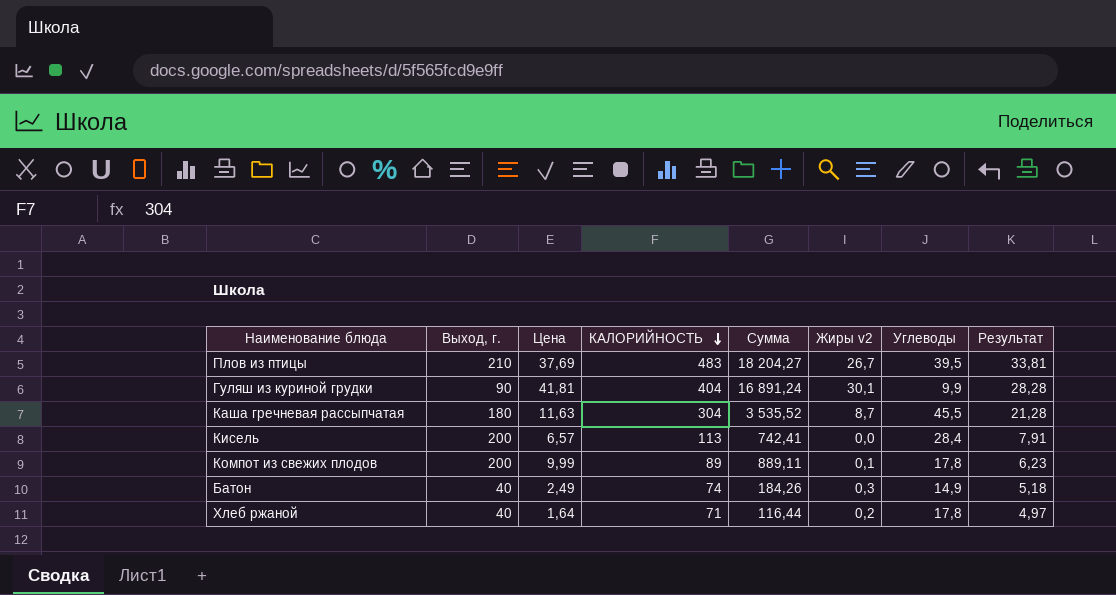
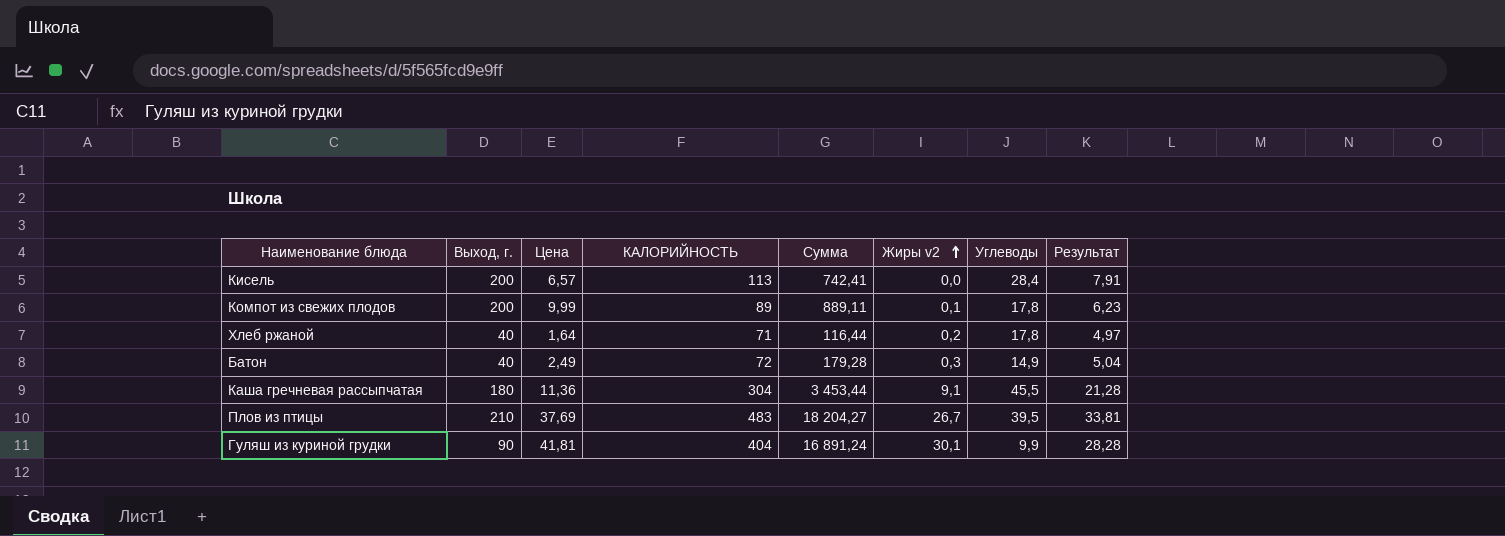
row order: КАЛОРИЙНОСТЬ descending -> Жиры v2 ascending
Батон | КАЛОРИЙНОСТЬ: 74 -> 72
Батон | Сумма: 184,26 -> 179,28
Батон | Результат: 5,18 -> 5,04
Каша гречневая рассыпчатая | Цена: 11,63 -> 11,36
Каша гречневая рассыпчатая | Сумма: 3 535,52 -> 3 453,44
Каша гречневая рассыпчатая | Жиры v2: 8,7 -> 9,1

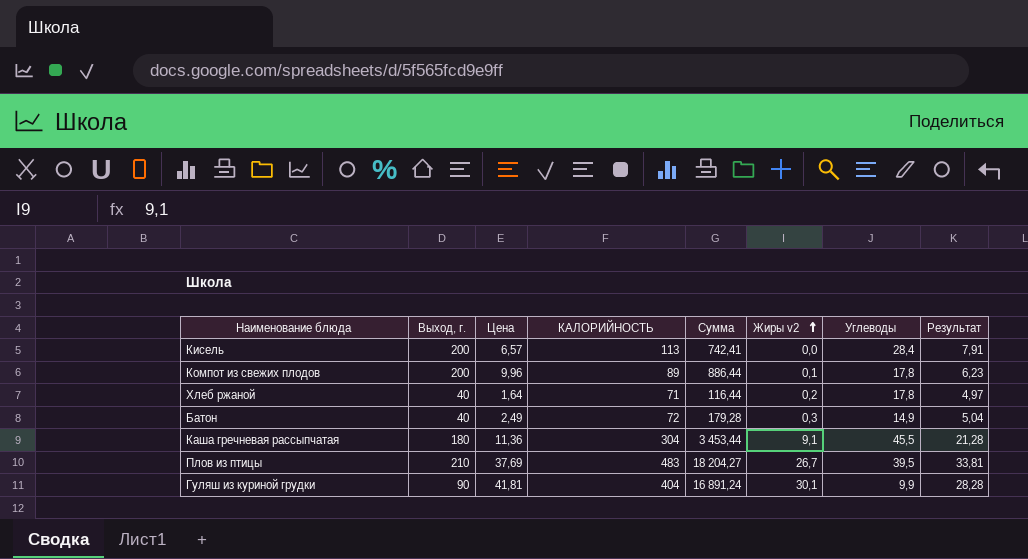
Компот из свежих плодов | Цена: 9,99 -> 9,96
Компот из свежих плодов | Сумма: 889,11 -> 886,44

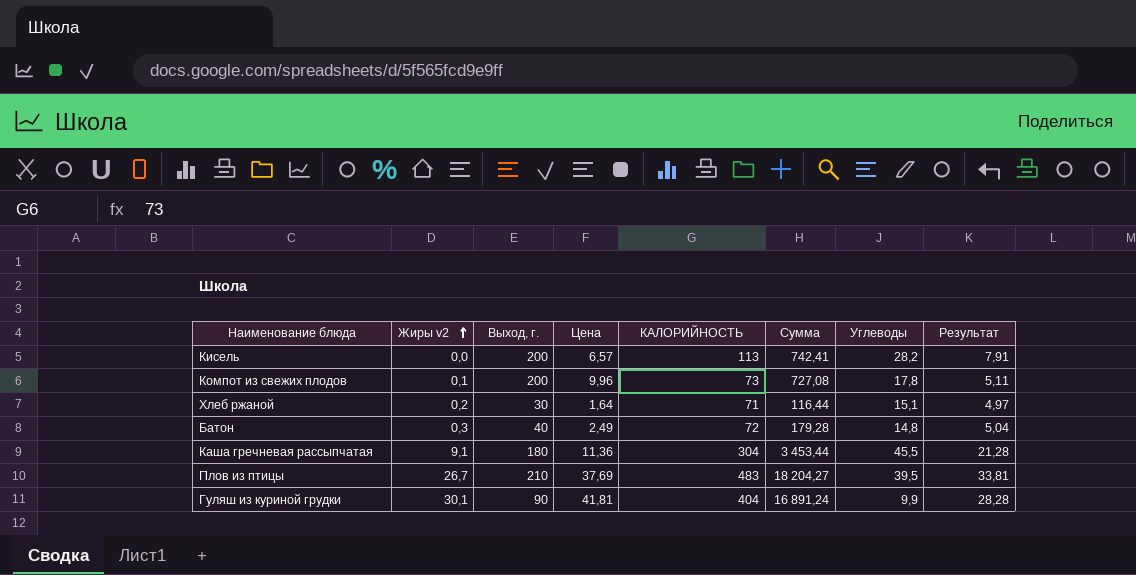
column Жиры v2 | position: 6 -> 2
Кисель | Углеводы: 28,4 -> 28,2
Компот из свежих плодов | КАЛОРИЙНОСТЬ: 89 -> 73
Компот из свежих плодов | Сумма: 886,44 -> 727,08
Компот из свежих плодов | Результат: 6,23 -> 5,11
Хлеб ржаной | Выход, г.: 40 -> 30
Хлеб ржаной | Углеводы: 17,8 -> 15,1
Батон | Углеводы: 14,9 -> 14,8

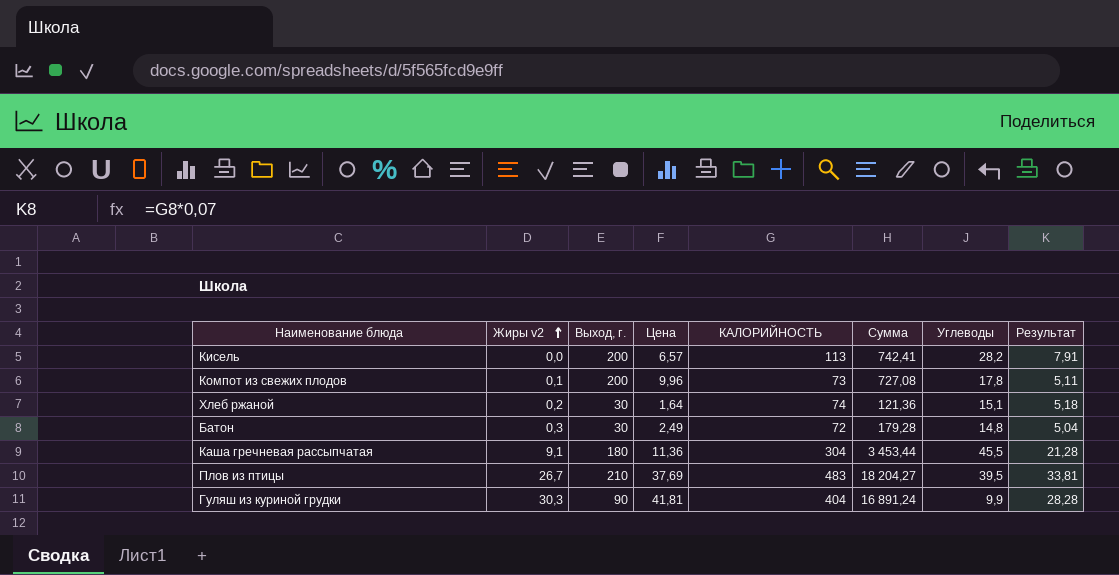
Хлеб ржаной | КАЛОРИЙНОСТЬ: 71 -> 74
Хлеб ржаной | Сумма: 116,44 -> 121,36
Хлеб ржаной | Результат: 4,97 -> 5,18
Батон | Выход, г.: 40 -> 30
Гуляш из куриной грудки | Жиры v2: 30,1 -> 30,3

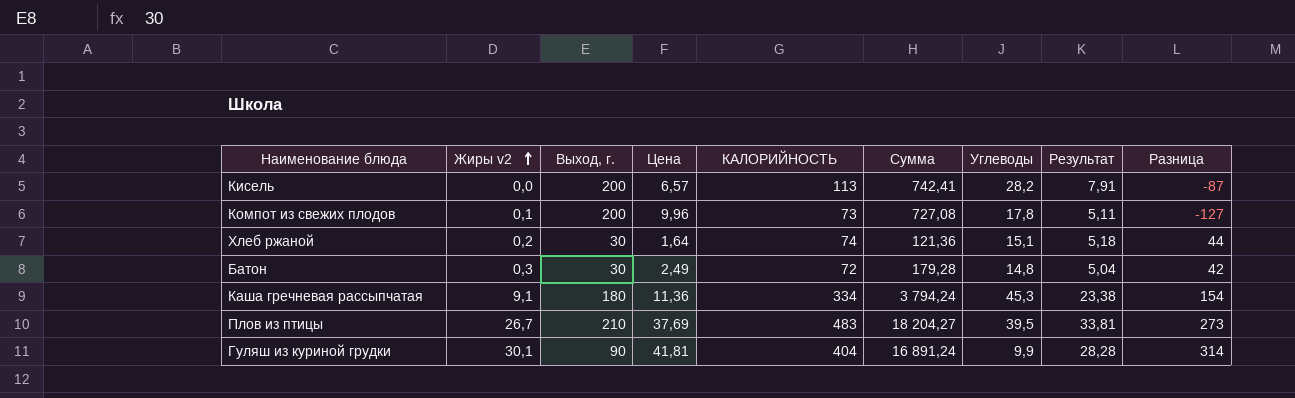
column Разница | formula: none -> [КАЛОРИЙНОСТЬ] - [Выход, г.]
Каша гречневая рассыпчатая | КАЛОРИЙНОСТЬ: 304 -> 334
Каша гречневая рассыпчатая | Сумма: 3 453,44 -> 3 794,24
Каша гречневая рассыпчатая | Углеводы: 45,5 -> 45,3
Каша гречневая рассыпчатая | Результат: 21,28 -> 23,38
Гуляш из куриной грудки | Жиры v2: 30,3 -> 30,1

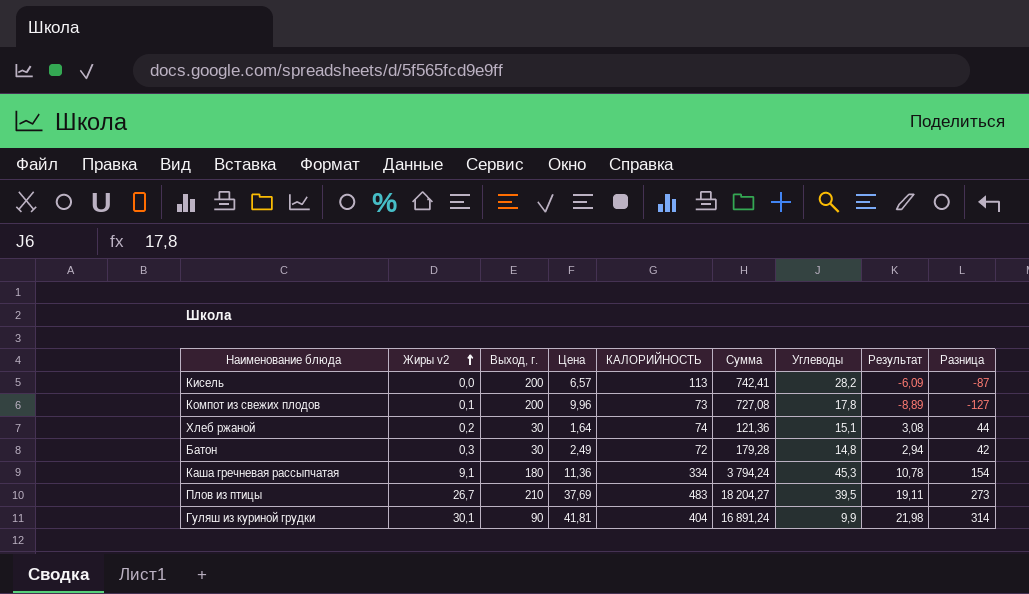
column Результат | formula: [КАЛОРИЙНОСТЬ] * 0,07 -> [Разница] * 0,07

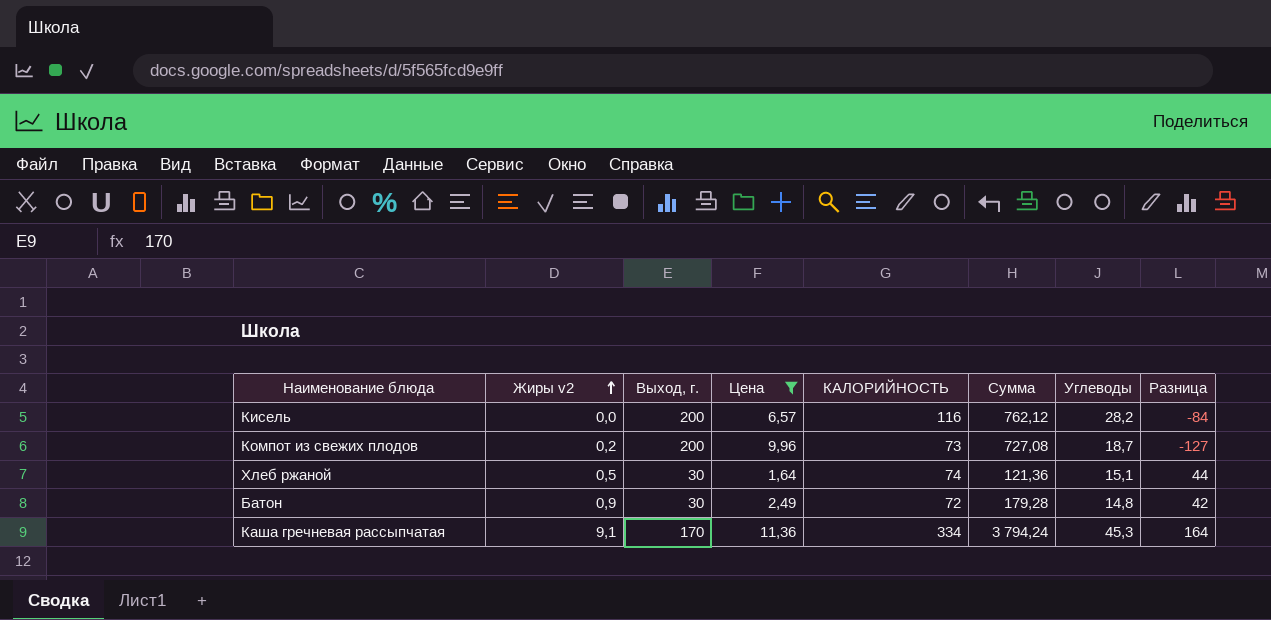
filter: none -> Цена <= 11,36
column Результат | formula: [Разница] * 0,07 -> none
Кисель | КАЛОРИЙНОСТЬ: 113 -> 116
Кисель | Сумма: 742,41 -> 762,12
Кисель | Разница: -87 -> -84
Компот из свежих плодов | Жиры v2: 0,1 -> 0,2
Компот из свежих плодов | Углеводы: 17,8 -> 18,7
Хлеб ржаной | Жиры v2: 0,2 -> 0,5
Батон | Жиры v2: 0,3 -> 0,9
Каша гречневая рассыпчатая | Выход, г.: 180 -> 170
Каша гречневая рассыпчатая | Разница: 154 -> 164

